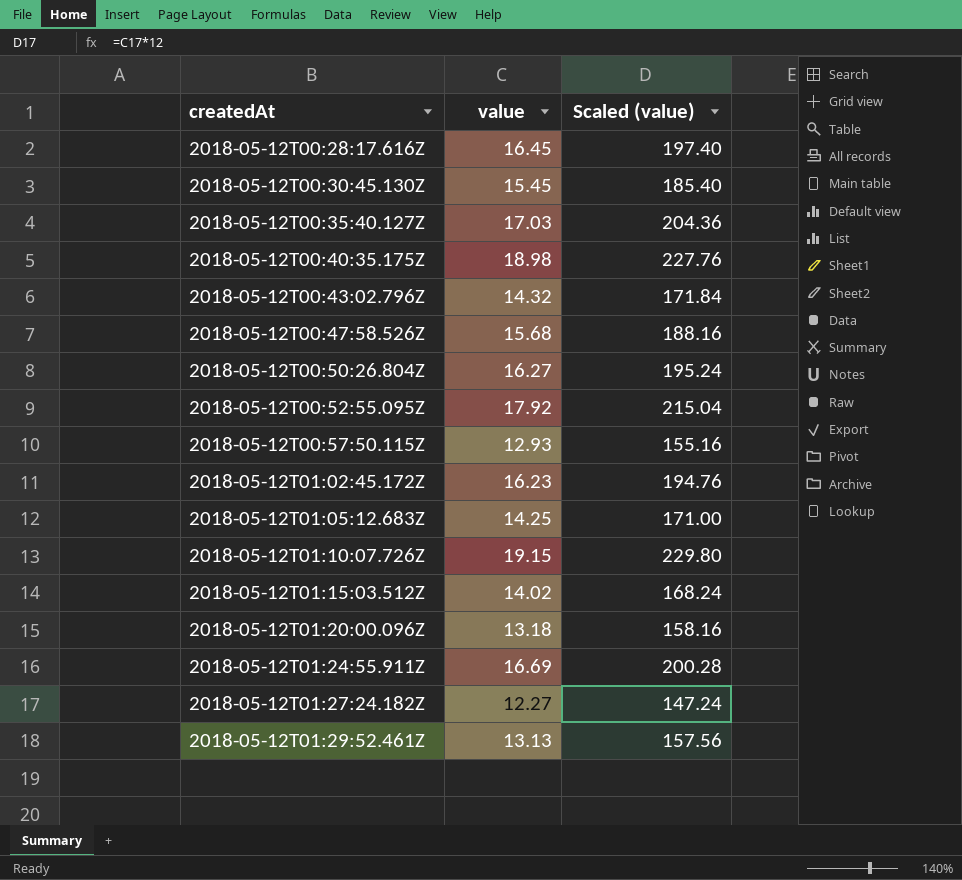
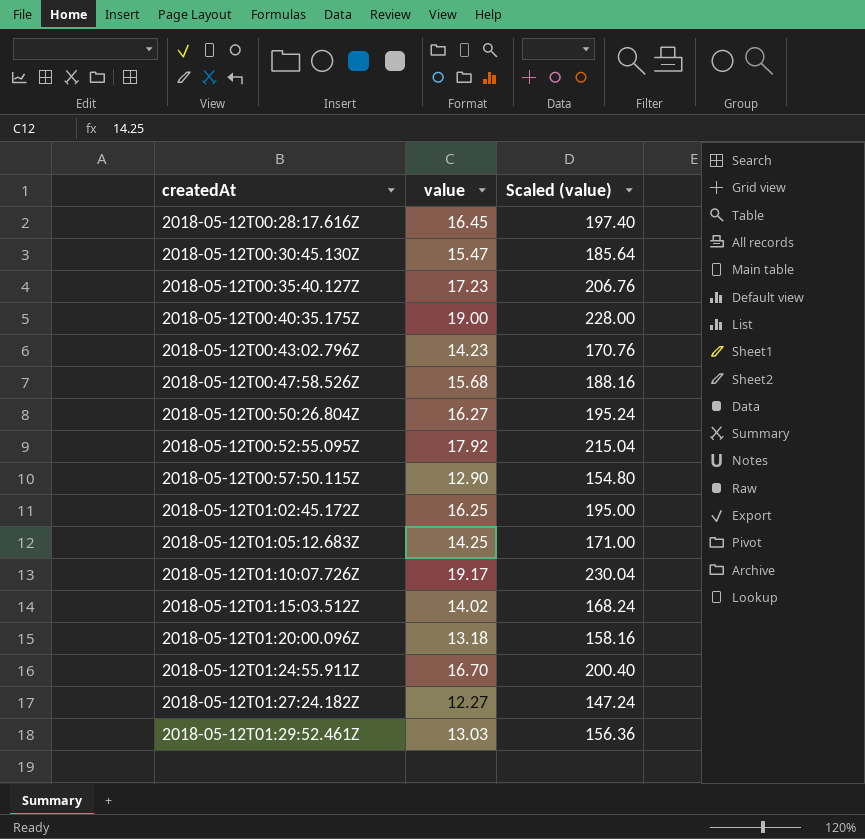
2018-05-12T00:30:45.130Z | value: 15.45 -> 15.47
2018-05-12T00:30:45.130Z | Scaled (value): 185.40 -> 185.64
2018-05-12T00:35:40.127Z | value: 17.03 -> 17.23
2018-05-12T00:35:40.127Z | Scaled (value): 204.36 -> 206.76
2018-05-12T00:40:35.175Z | value: 18.98 -> 19.00
2018-05-12T00:40:35.175Z | Scaled (value): 227.76 -> 228.00
2018-05-12T00:43:02.796Z | value: 14.32 -> 14.23
2018-05-12T00:43:02.796Z | Scaled (value): 171.84 -> 170.76
2018-05-12T00:57:50.115Z | value: 12.93 -> 12.90
2018-05-12T00:57:50.115Z | Scaled (value): 155.16 -> 154.80
2018-05-12T01:02:45.172Z | value: 16.23 -> 16.25
2018-05-12T01:02:45.172Z | Scaled (value): 194.76 -> 195.00
2018-05-12T01:10:07.726Z | value: 19.15 -> 19.17
2018-05-12T01:10:07.726Z | Scaled (value): 229.80 -> 230.04
2018-05-12T01:24:55.911Z | value: 16.69 -> 16.70
2018-05-12T01:24:55.911Z | Scaled (value): 200.28 -> 200.40
2018-05-12T01:29:52.461Z | value: 13.13 -> 13.03
2018-05-12T01:29:52.461Z | Scaled (value): 157.56 -> 156.36

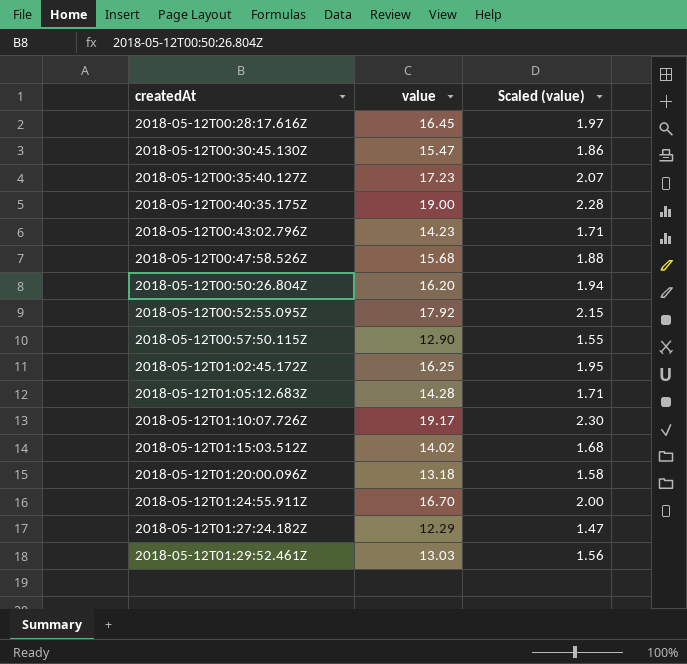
column Scaled (value) | formula: [value] * 12 -> [value] * 0.12
2018-05-12T00:50:26.804Z | value: 16.27 -> 16.20
2018-05-12T01:05:12.683Z | value: 14.25 -> 14.28
2018-05-12T01:27:24.182Z | value: 12.27 -> 12.29

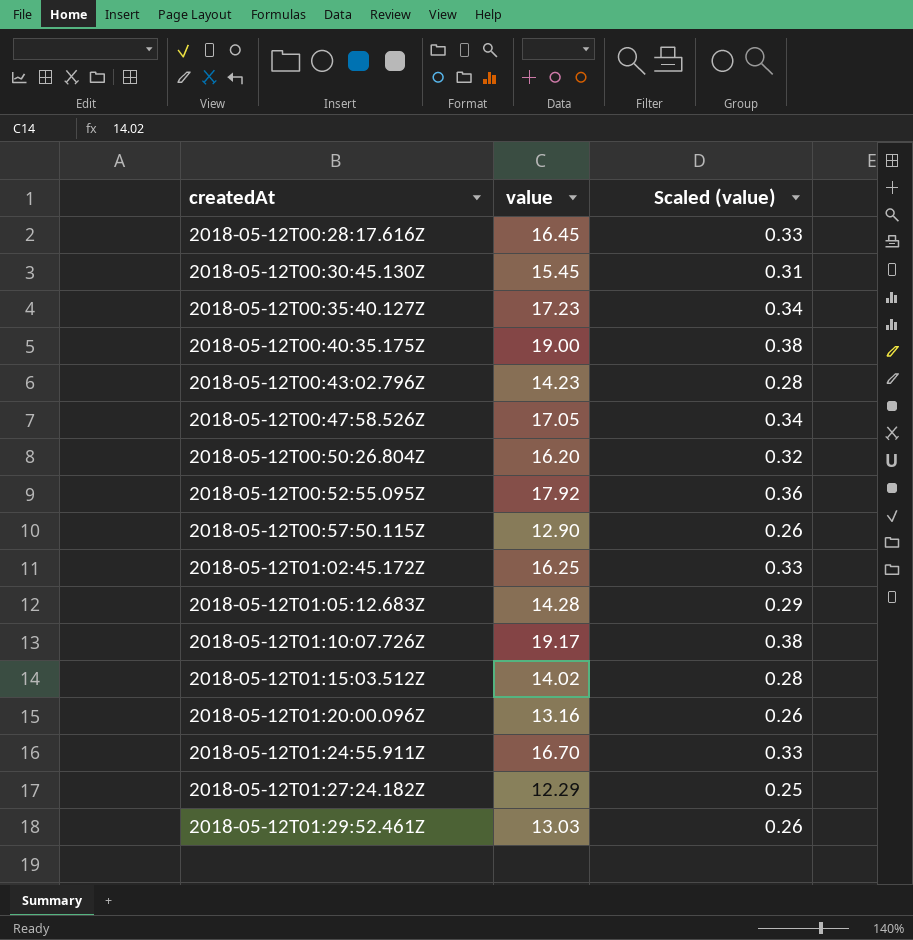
column Scaled (value) | formula: [value] * 0.12 -> [value] * 0.02
2018-05-12T00:30:45.130Z | value: 15.47 -> 15.45
2018-05-12T00:47:58.526Z | value: 15.68 -> 17.05
2018-05-12T01:20:00.096Z | value: 13.18 -> 13.16

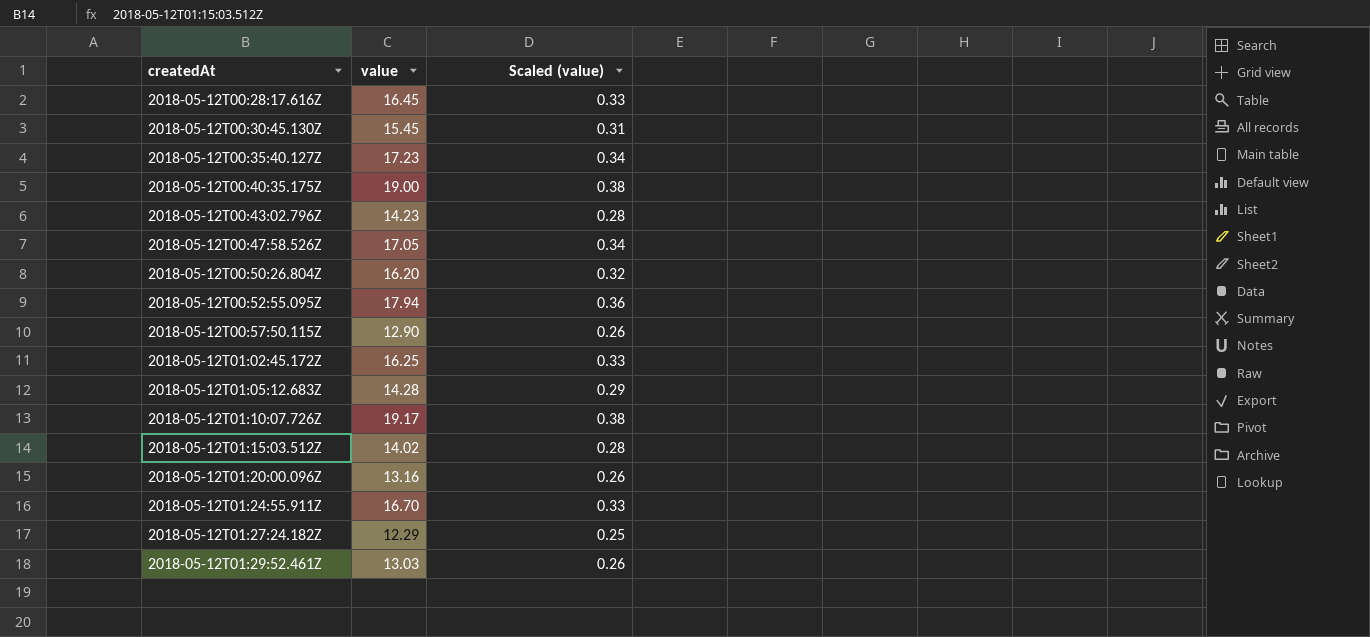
2018-05-12T00:52:55.095Z | value: 17.92 -> 17.94

